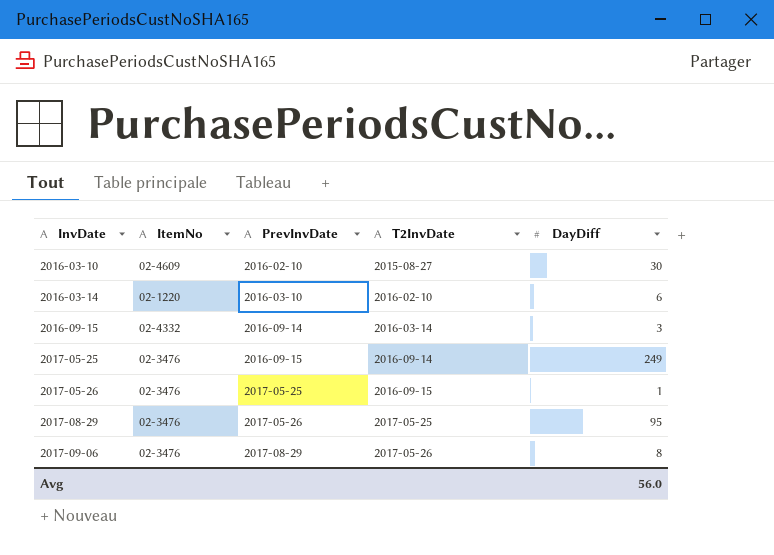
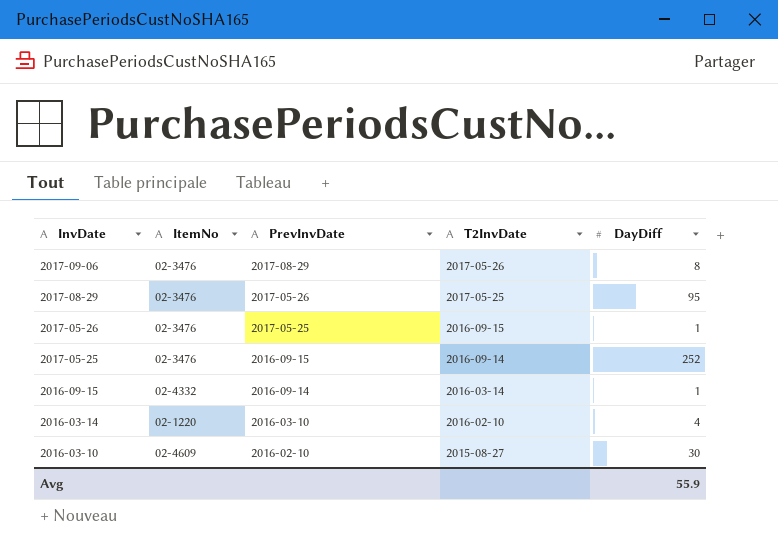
row order: InvDate ascending -> InvDate descending
2017-05-25 | DayDiff: 249 -> 252
2016-09-15 | DayDiff: 3 -> 1
2016-03-14 | DayDiff: 6 -> 4
Avg | DayDiff: 56.0 -> 55.9

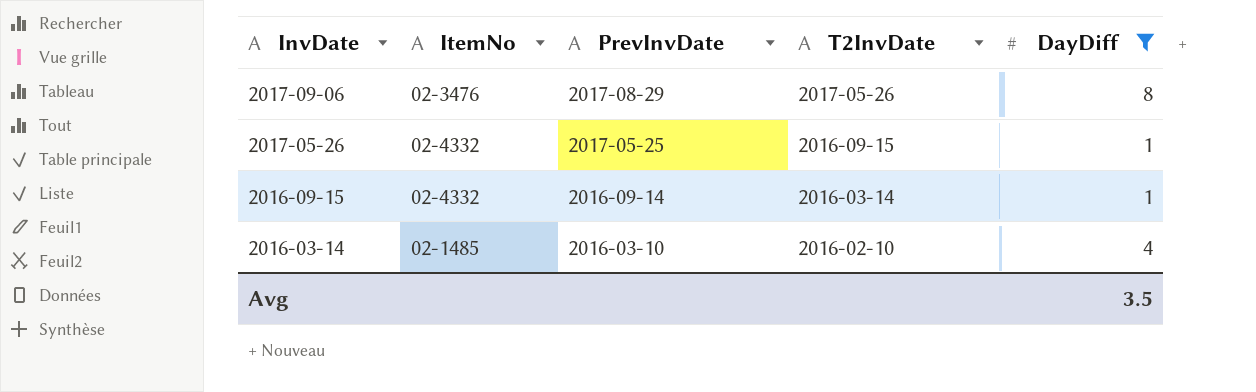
filter: none -> DayDiff <= 8
2017-05-26 | ItemNo: 02-3476 -> 02-4332
2016-03-14 | ItemNo: 02-1220 -> 02-1485
Avg | DayDiff: 55.9 -> 3.5

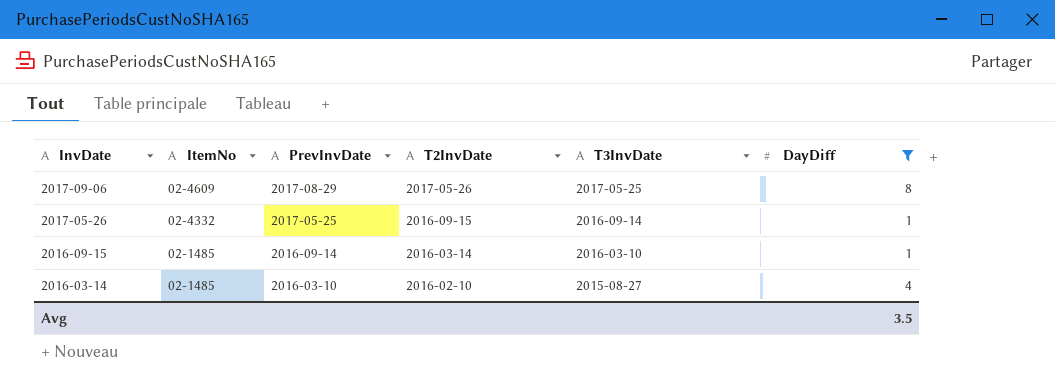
column T3InvDate | position: none -> 5
2017-09-06 | ItemNo: 02-3476 -> 02-4609
2016-09-15 | ItemNo: 02-4332 -> 02-1485

